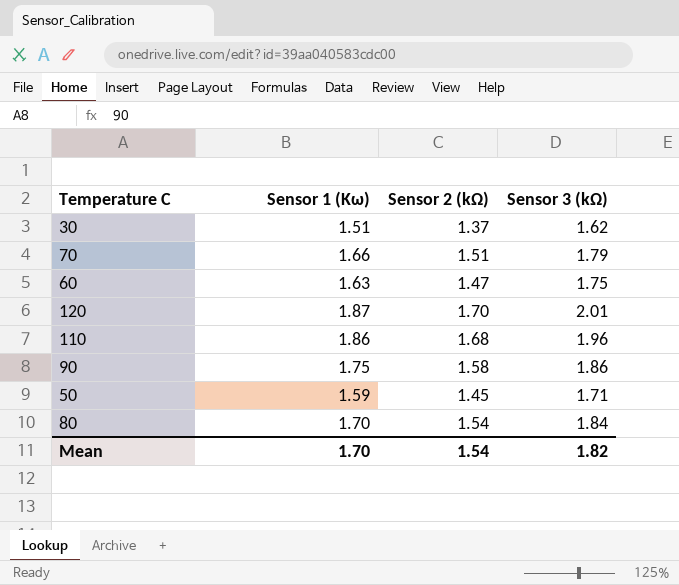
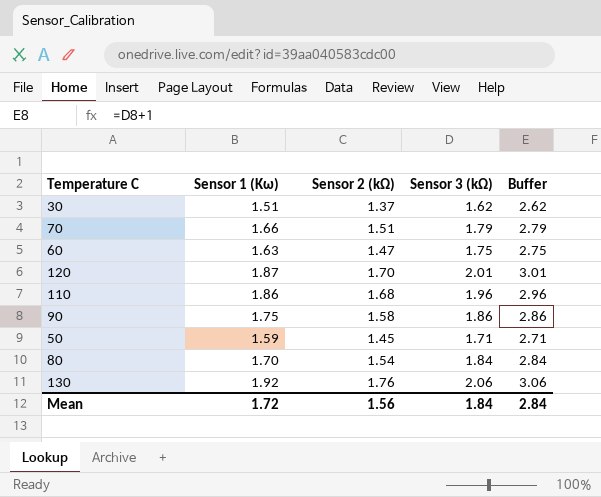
column Buffer | formula: none -> [Sensor 3 (kΩ)] + 1
row 130: none -> 1.92 | 1.76 | 2.06 | 3.06
Mean | Sensor 1 (Kω): 1.70 -> 1.72
Mean | Sensor 2 (kΩ): 1.54 -> 1.56
Mean | Sensor 3 (kΩ): 1.82 -> 1.84

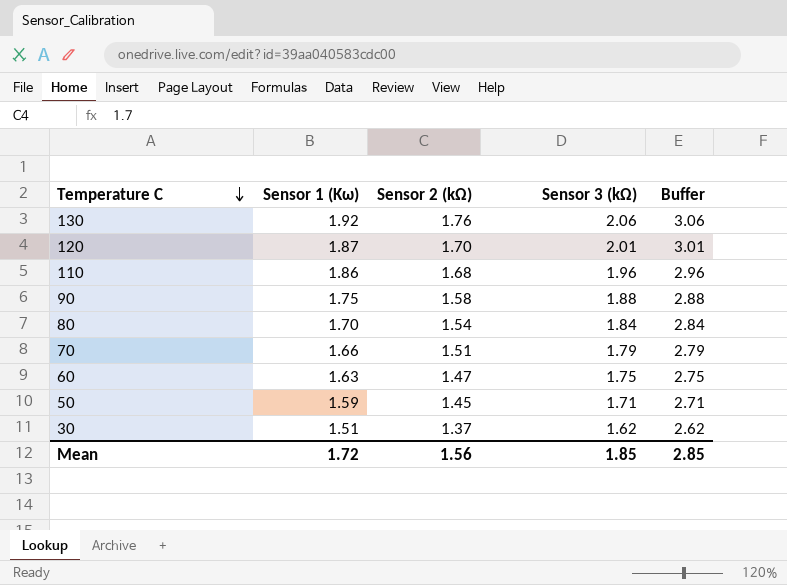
row order: none -> Temperature C descending
90 | Sensor 3 (kΩ): 1.86 -> 1.88
90 | Buffer: 2.86 -> 2.88
Mean | Sensor 3 (kΩ): 1.84 -> 1.85
Mean | Buffer: 2.84 -> 2.85

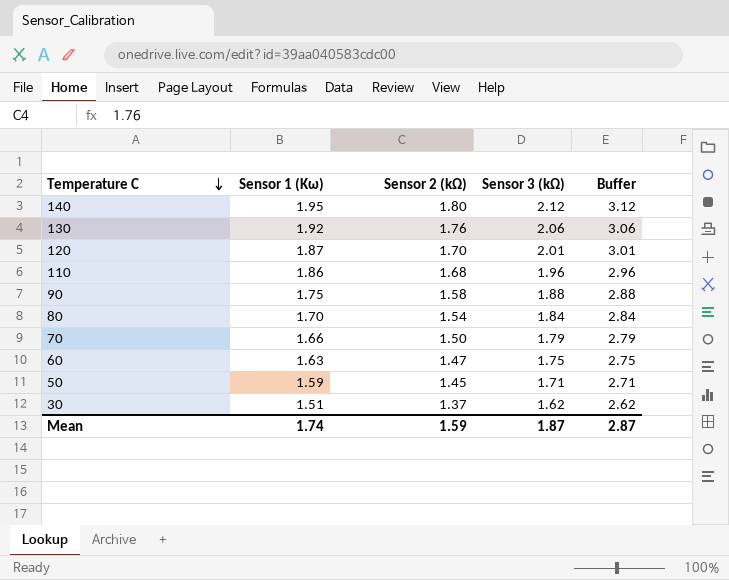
row 140: none -> 1.95 | 1.80 | 2.12 | 3.12
70 | Sensor 2 (kΩ): 1.51 -> 1.50
Mean | Sensor 1 (Kω): 1.72 -> 1.74
Mean | Sensor 2 (kΩ): 1.56 -> 1.59
Mean | Sensor 3 (kΩ): 1.85 -> 1.87
Mean | Buffer: 2.85 -> 2.87

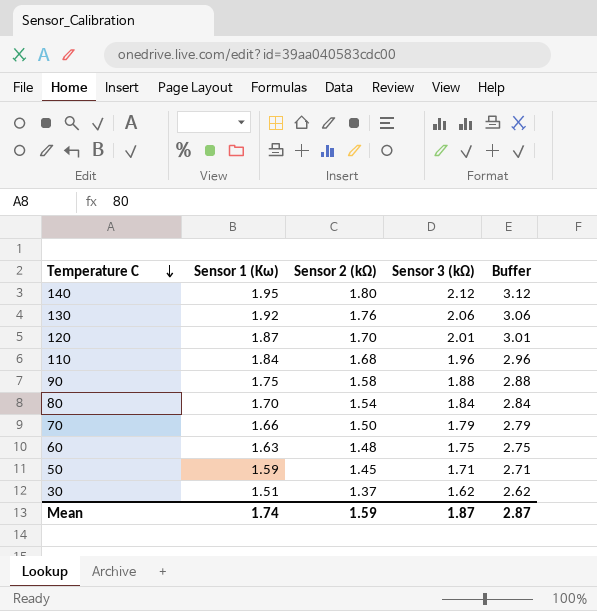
110 | Sensor 1 (Kω): 1.86 -> 1.84
60 | Sensor 2 (kΩ): 1.47 -> 1.48

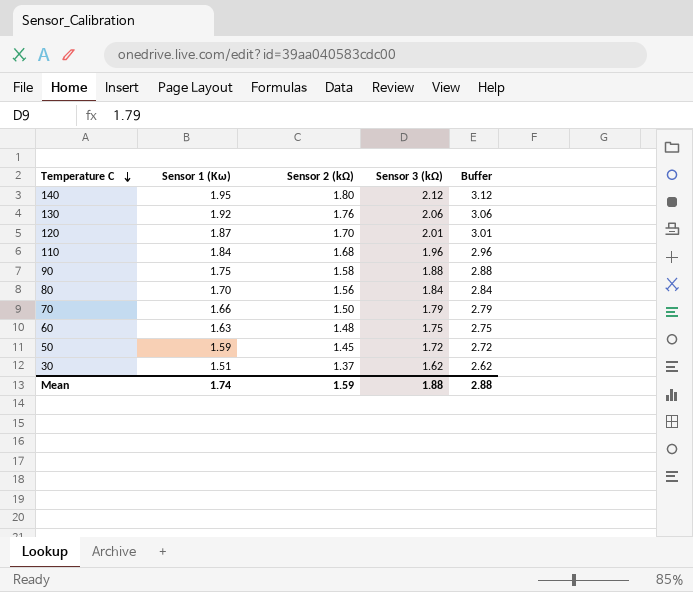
80 | Sensor 2 (kΩ): 1.54 -> 1.56
50 | Sensor 3 (kΩ): 1.71 -> 1.72
50 | Buffer: 2.71 -> 2.72
Mean | Sensor 3 (kΩ): 1.87 -> 1.88
Mean | Buffer: 2.87 -> 2.88

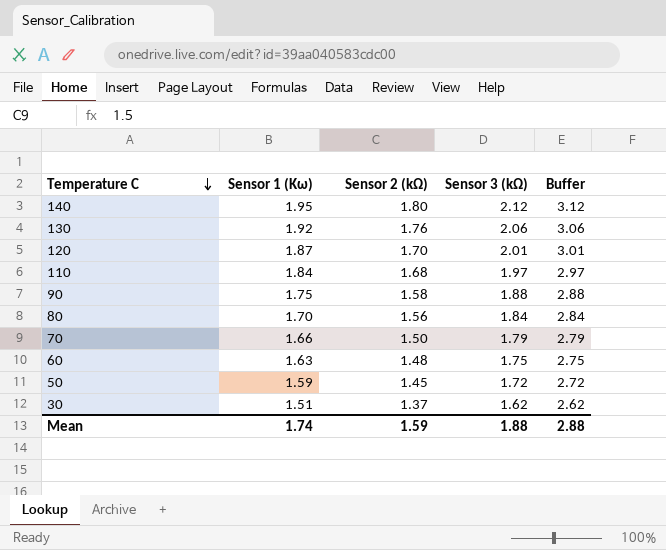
110 | Sensor 3 (kΩ): 1.96 -> 1.97
110 | Buffer: 2.96 -> 2.97

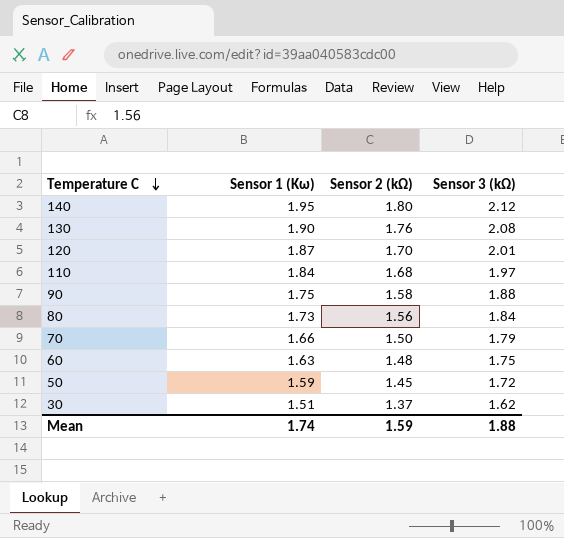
column Buffer | formula: [Sensor 3 (kΩ)] + 1 -> none
130 | Sensor 1 (Kω): 1.92 -> 1.90
130 | Sensor 3 (kΩ): 2.06 -> 2.08
80 | Sensor 1 (Kω): 1.70 -> 1.73

